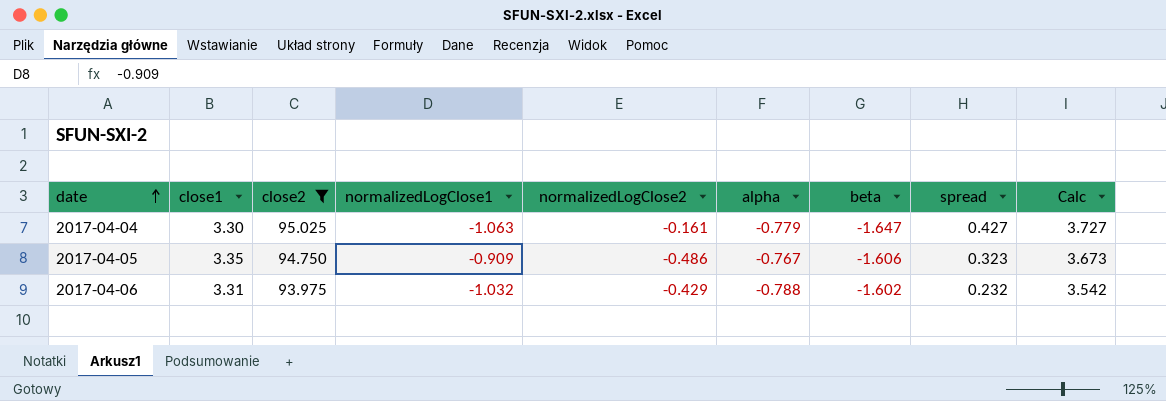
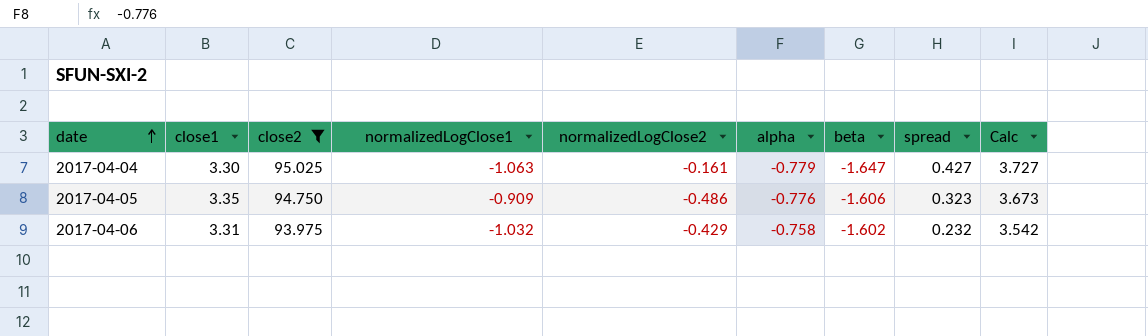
2017-04-05 | alpha: -0.767 -> -0.776
2017-04-06 | alpha: -0.788 -> -0.758

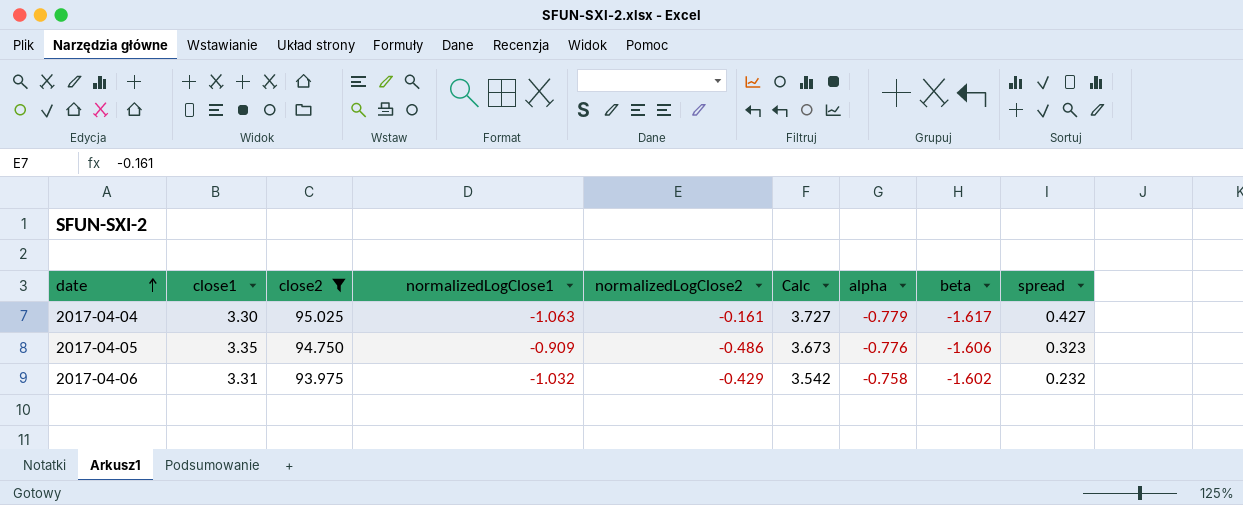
column Calc | position: 9 -> 6
2017-04-04 | beta: -1.647 -> -1.617

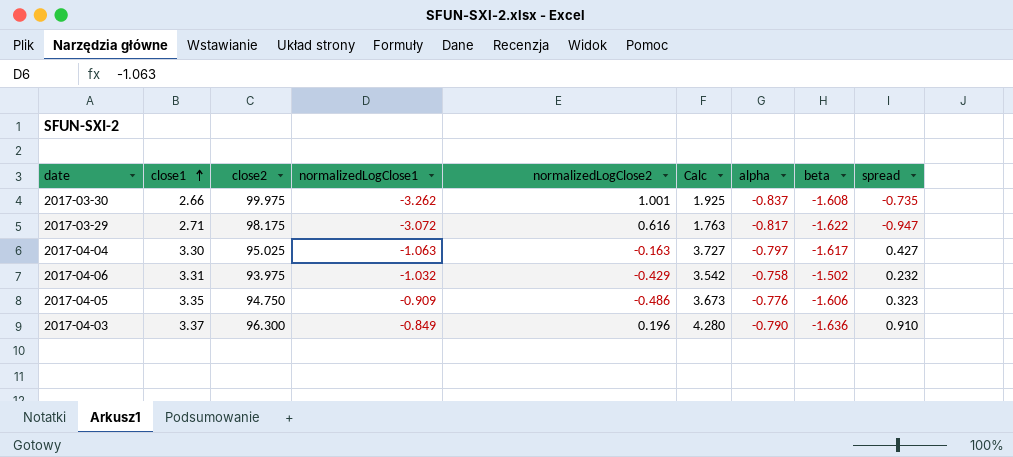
filter: close2 <= 95.025 -> none
row order: date ascending -> close1 ascending
2017-04-04 | normalizedLogClose2: -0.161 -> -0.163
2017-04-04 | alpha: -0.779 -> -0.797
2017-04-06 | beta: -1.602 -> -1.502

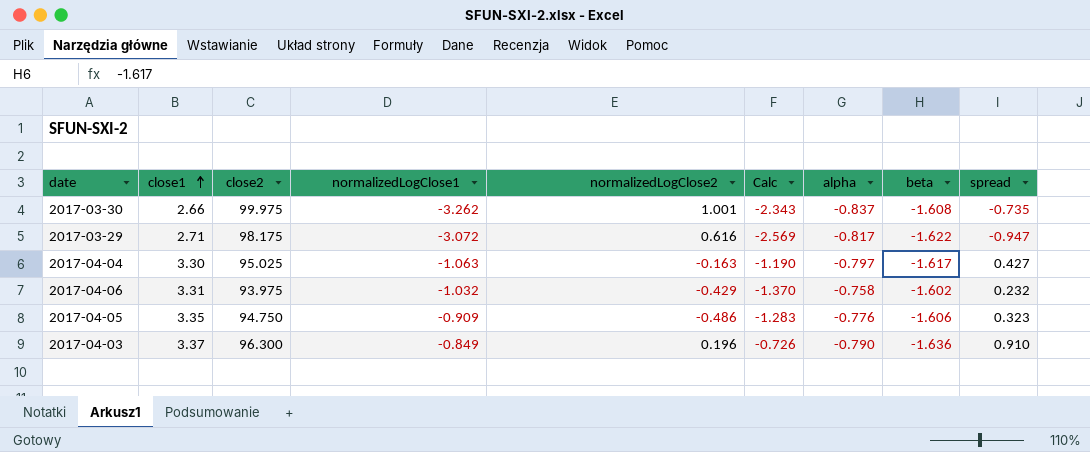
column Calc | formula: [close1] + [spread] -> [beta] + [spread]
2017-04-06 | beta: -1.502 -> -1.602

